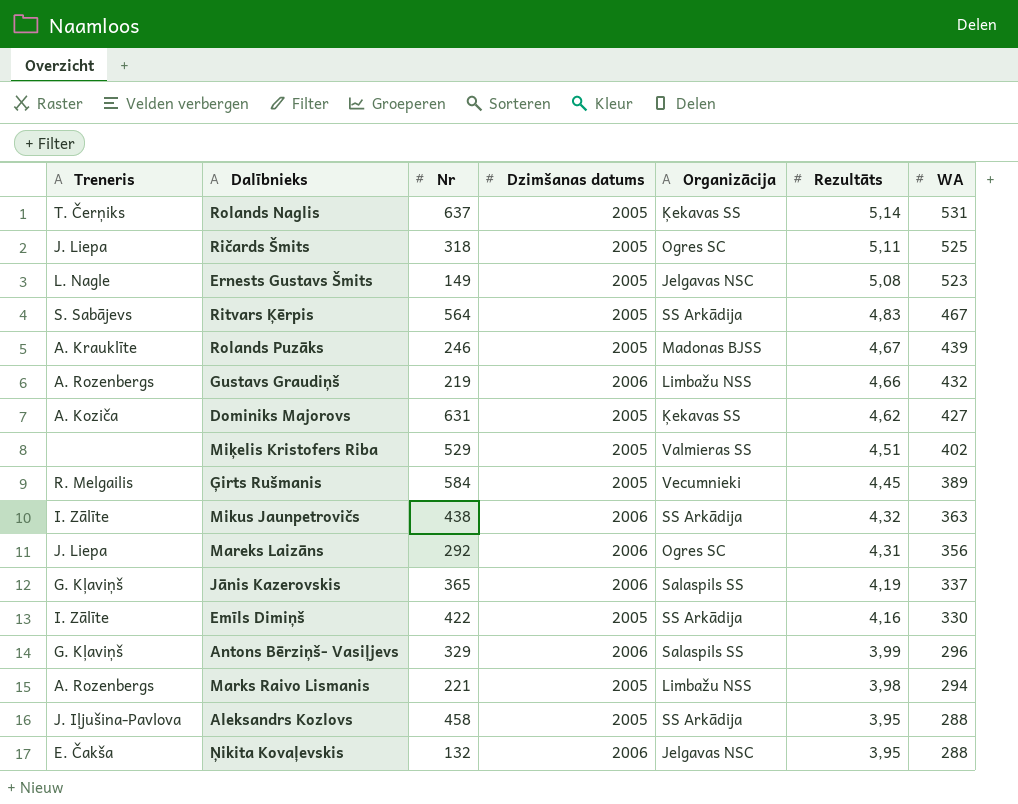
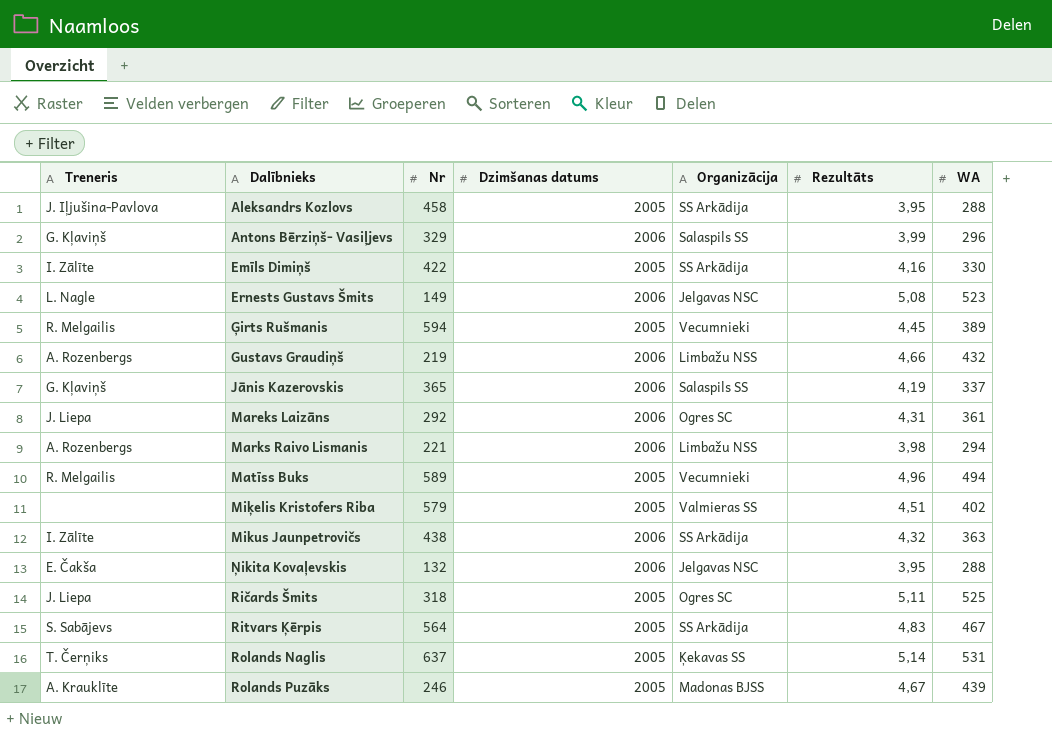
row order: Rezultāts descending -> Dalībnieks ascending
row Dominiks Majorovs: A. Koziča | 631 | 2005 | Ķekavas SS | 4,62 | 427 -> none
Ernests Gustavs Šmits | Dzimšanas datums: 2005 -> 2006
Ģirts Rušmanis | Nr: 584 -> 594
Mareks Laizāns | WA: 356 -> 361
Marks Raivo Lismanis | Dzimšanas datums: 2005 -> 2006
row Matīss Buks: none -> R. Melgailis | 589 | 2005 | Vecumnieki | 4,96 | 494
Miķelis Kristofers Riba | Nr: 529 -> 579

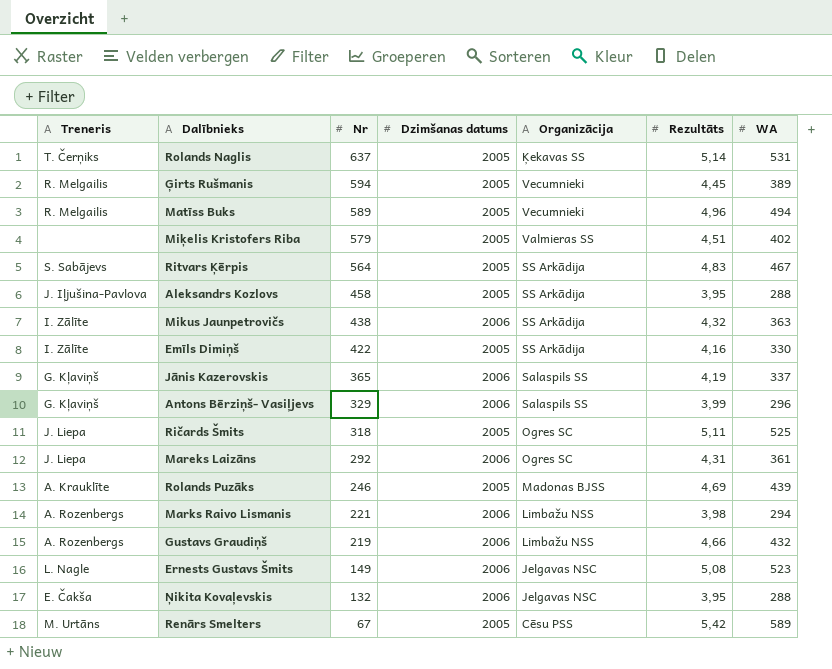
row order: Dalībnieks ascending -> Nr descending
Rolands Puzāks | Rezultāts: 4,67 -> 4,69
row Renārs Smelters: none -> M. Urtāns | 67 | 2005 | Cēsu PSS | 5,42 | 589

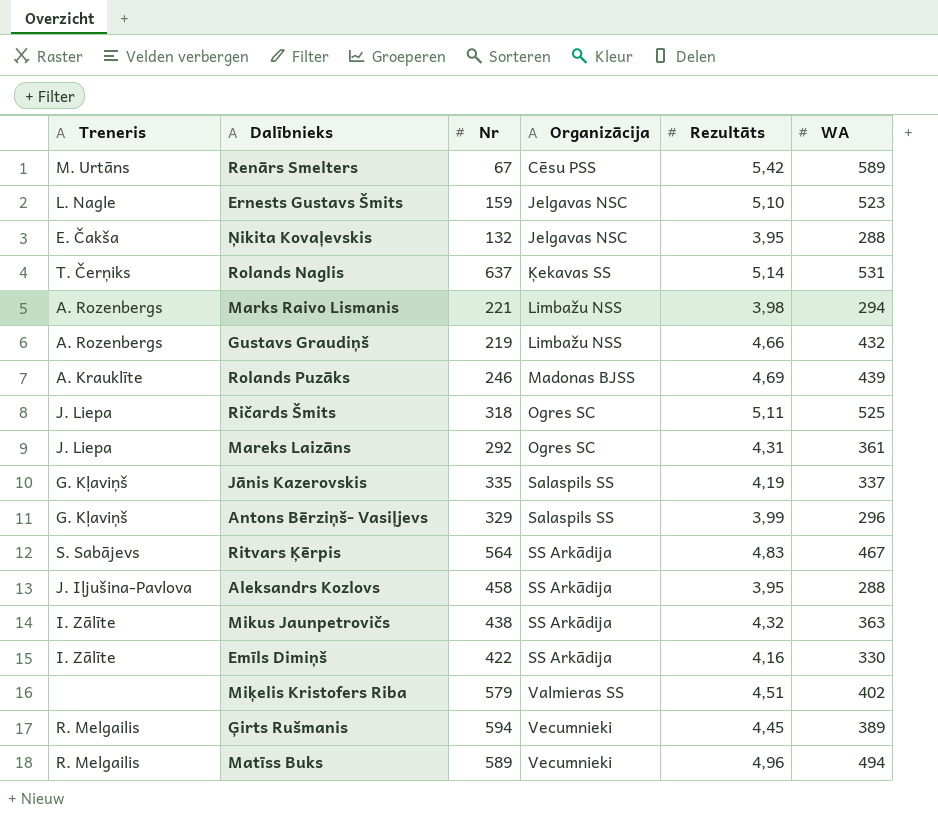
row order: Nr descending -> Organizācija ascending
column Dzimšanas datums | position: 4 -> none
Ernests Gustavs Šmits | Nr: 149 -> 159
Ernests Gustavs Šmits | Rezultāts: 5,08 -> 5,10
Jānis Kazerovskis | Nr: 365 -> 335

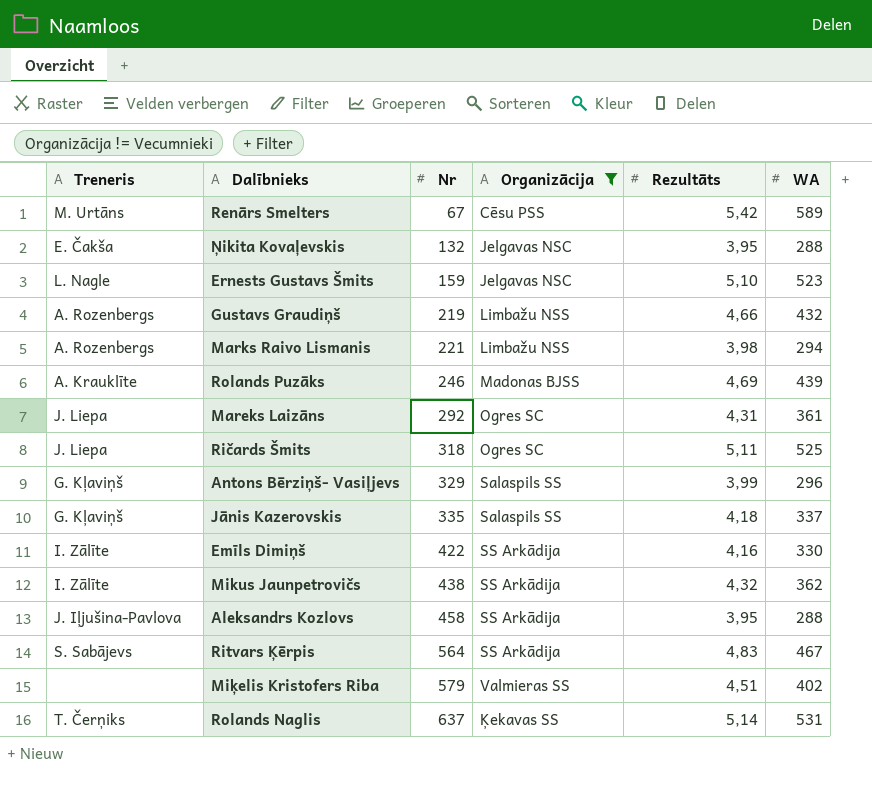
filter: none -> Organizācija != Vecumnieki
row order: Organizācija ascending -> Nr ascending
Jānis Kazerovskis | Rezultāts: 4,19 -> 4,18
Mikus Jaunpetrovičs | WA: 363 -> 362

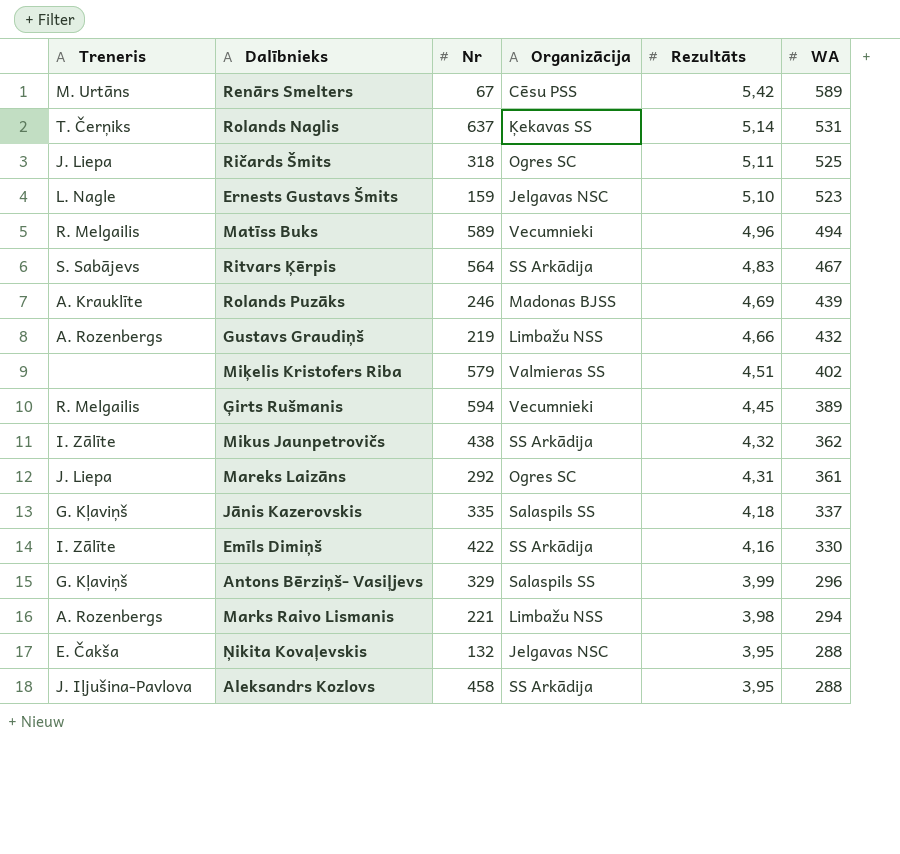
filter: Organizācija != Vecumnieki -> none
row order: Nr ascending -> Rezultāts descending

